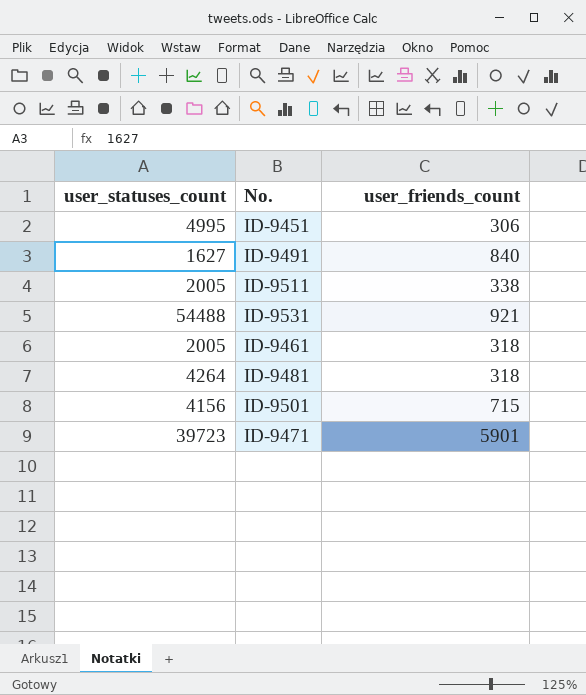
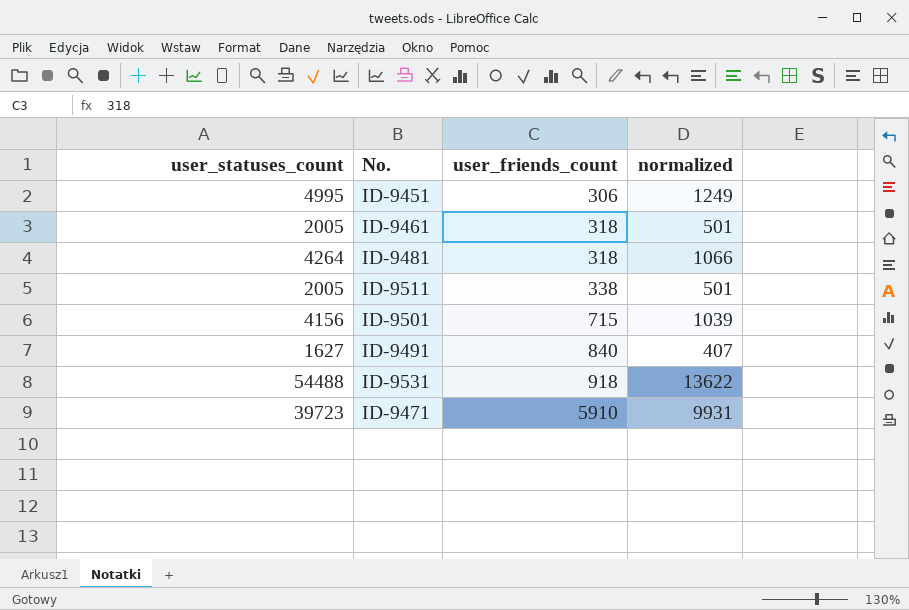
row order: none -> user_friends_count ascending
column normalized | formula: none -> [user_statuses_count] * 0.25
ID-9531 | user_friends_count: 921 -> 918
ID-9471 | user_friends_count: 5901 -> 5910

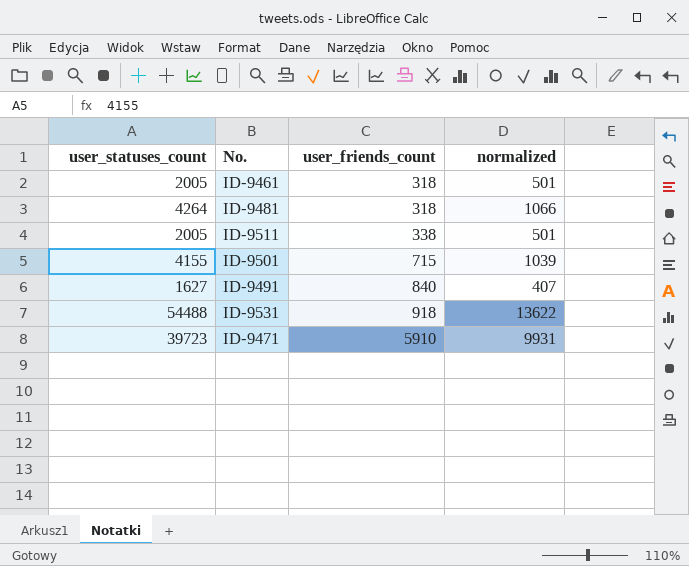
row ID-9451: 4995 | 306 | 1249 -> none
ID-9501 | user_statuses_count: 4156 -> 4155

